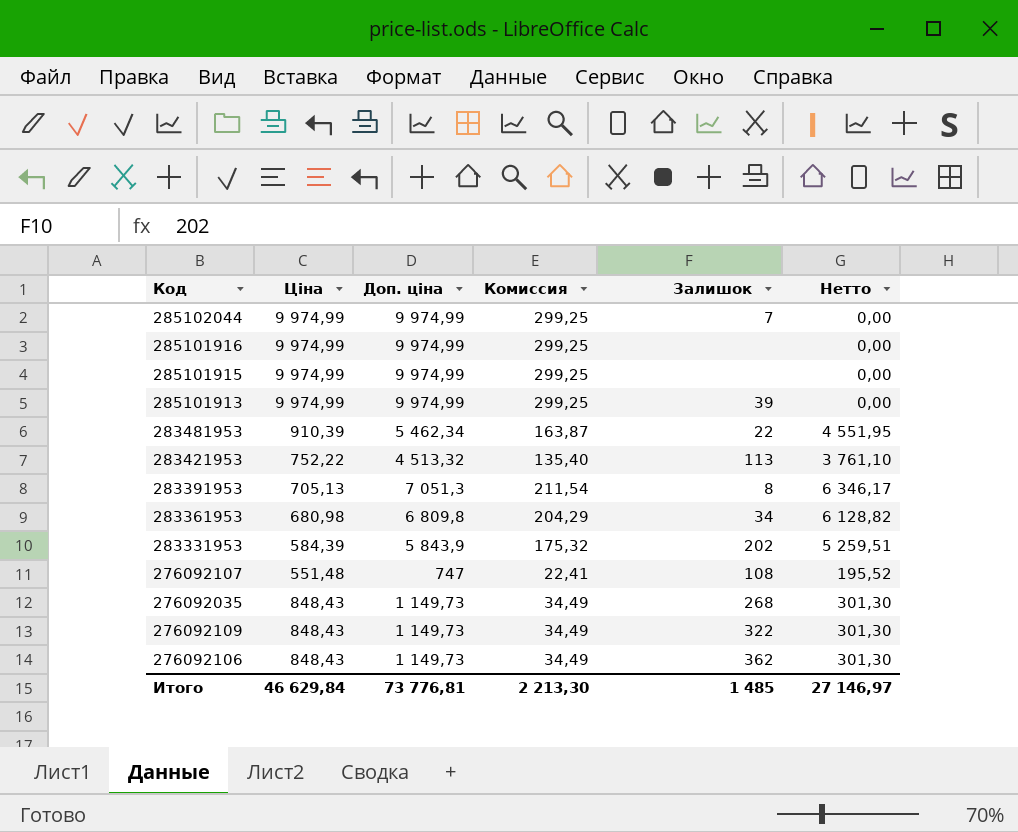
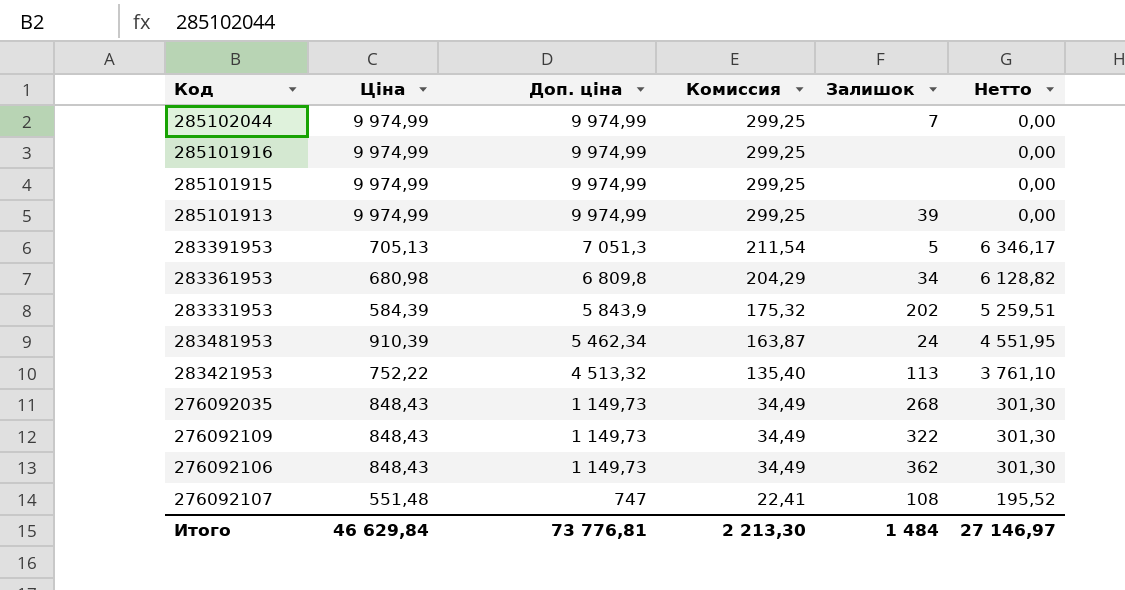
row order: none -> Доп. ціна descending
283391953 | Залишок: 8 -> 5
283481953 | Залишок: 22 -> 24
Итого | Залишок: 1 485 -> 1 484

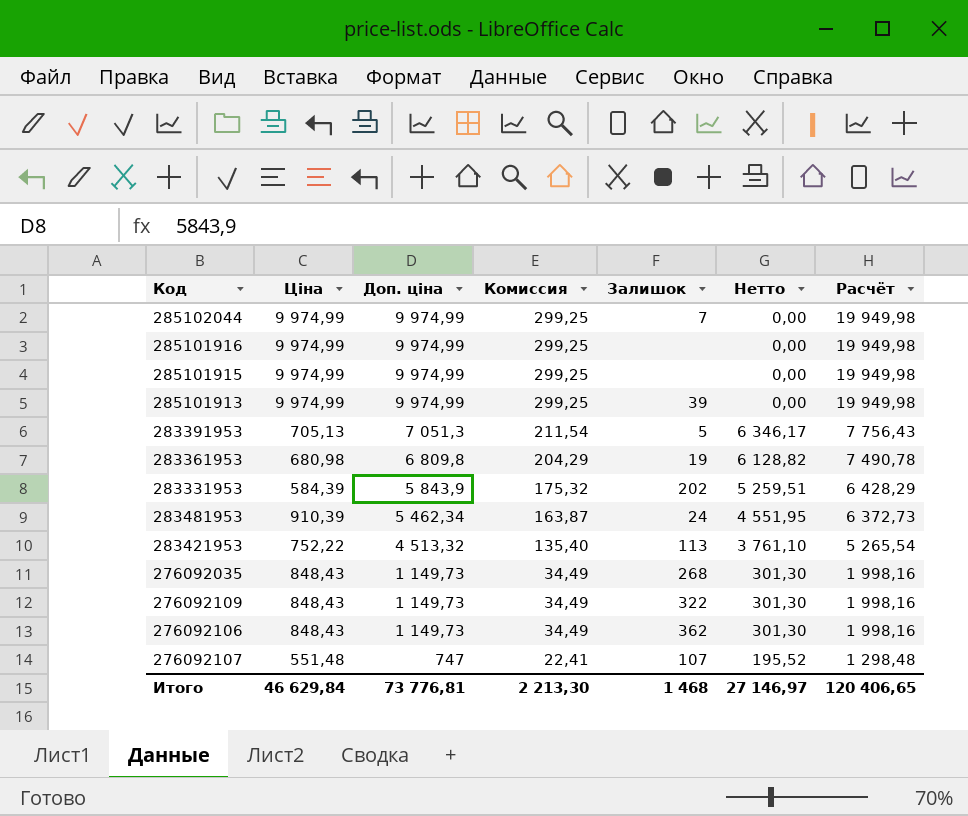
column Расчёт | formula: none -> [Ціна] + [Доп. ціна]
283361953 | Залишок: 34 -> 19
276092107 | Залишок: 108 -> 107
Итого | Залишок: 1 484 -> 1 468

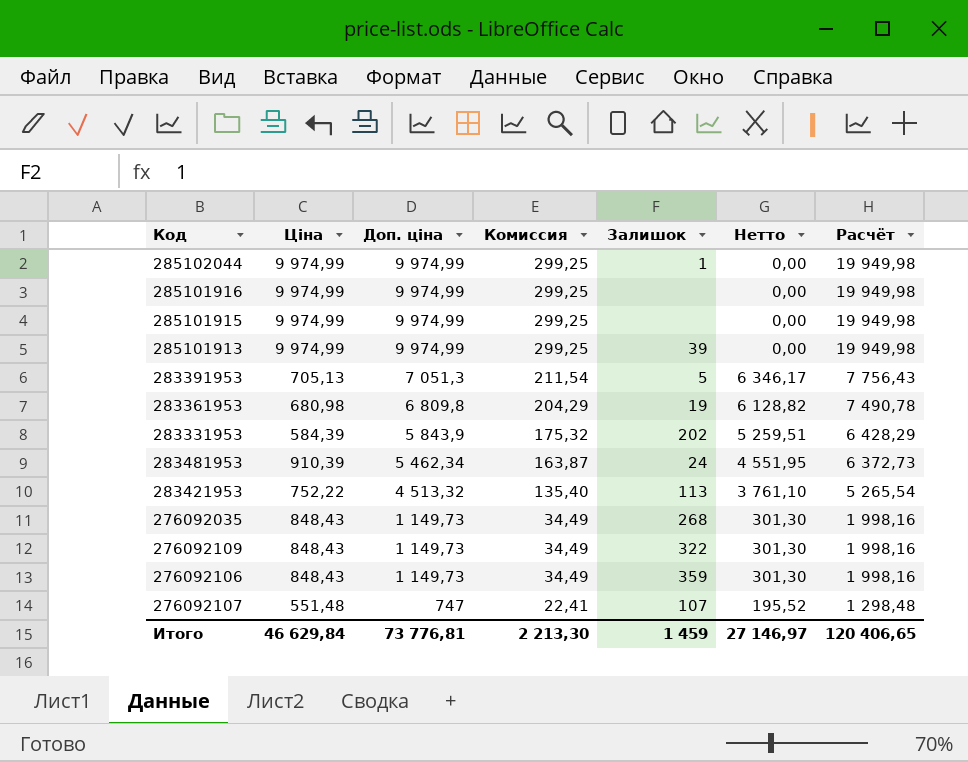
285102044 | Залишок: 7 -> 1
276092106 | Залишок: 362 -> 359
Итого | Залишок: 1 468 -> 1 459

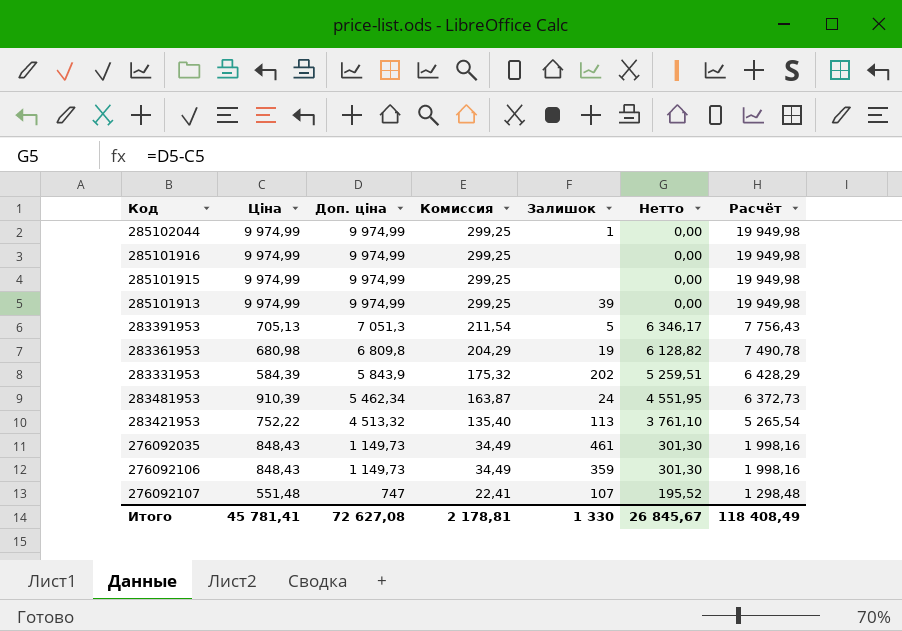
row 276092109: 848,43 | 1 149,73 | 34,49 | 322 | 301,30 | 1 998,16 -> none
276092035 | Залишок: 268 -> 461
Итого | Ціна: 46 629,84 -> 45 781,41
Итого | Доп. ціна: 73 776,81 -> 72 627,08
Итого | Комиссия: 2 213,30 -> 2 178,81
Итого | Залишок: 1 459 -> 1 330
Итого | Нетто: 27 146,97 -> 26 845,67
Итого | Расчёт: 120 406,65 -> 118 408,49

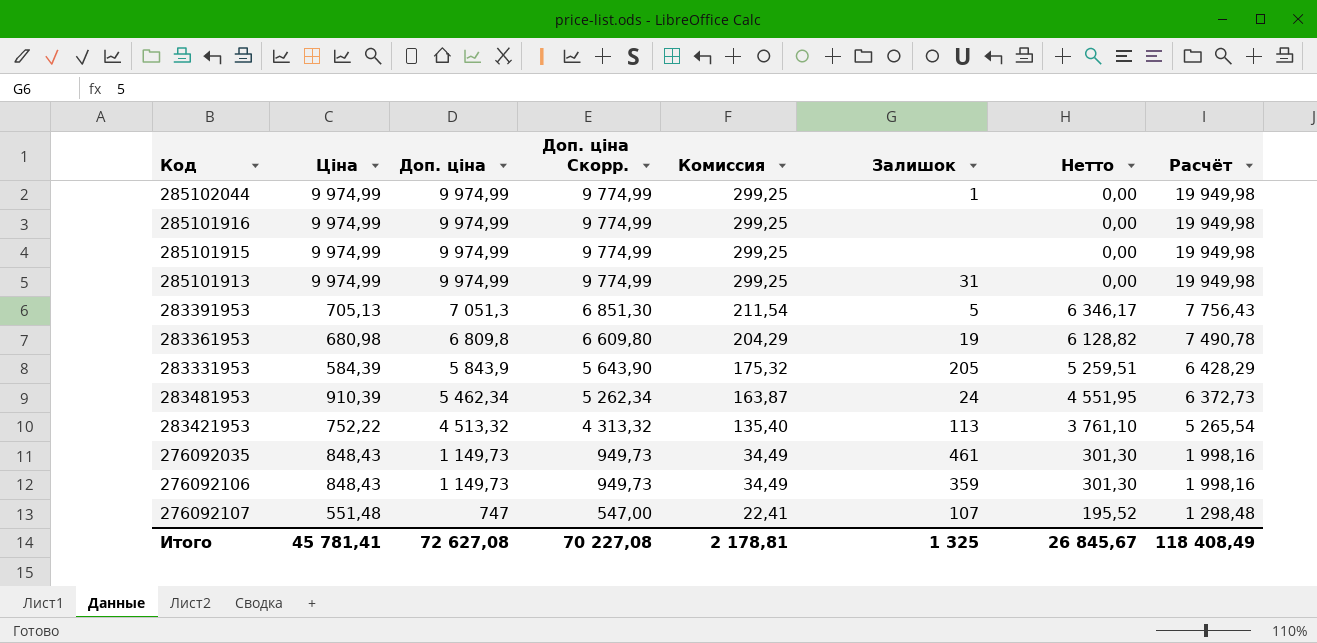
column Доп. ціна Скорр. | formula: none -> [Доп. ціна] - 200
285101913 | Залишок: 39 -> 31
283331953 | Залишок: 202 -> 205
Итого | Залишок: 1 330 -> 1 325

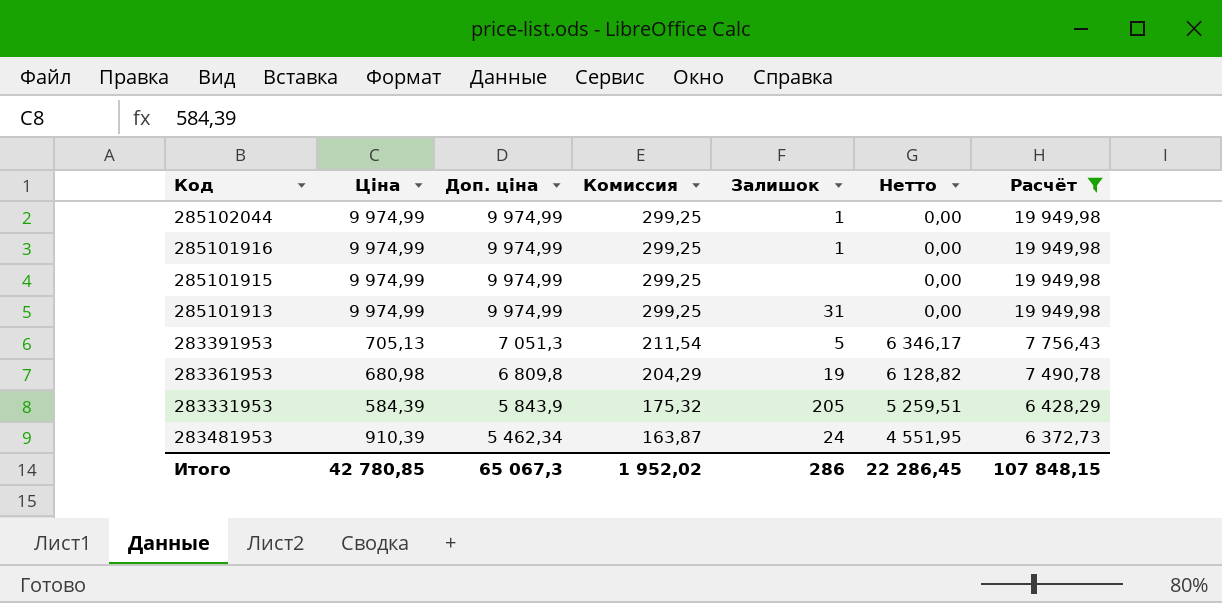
filter: none -> Расчёт >= 6 372,73
column Доп. ціна Скорр. | formula: [Доп. ціна] - 200 -> none
285101916 | Залишок: none -> 1
Итого | Ціна: 45 781,41 -> 42 780,85
Итого | Доп. ціна: 72 627,08 -> 65 067,3
Итого | Комиссия: 2 178,81 -> 1 952,02
Итого | Залишок: 1 325 -> 286
Итого | Нетто: 26 845,67 -> 22 286,45
Итого | Расчёт: 118 408,49 -> 107 848,15

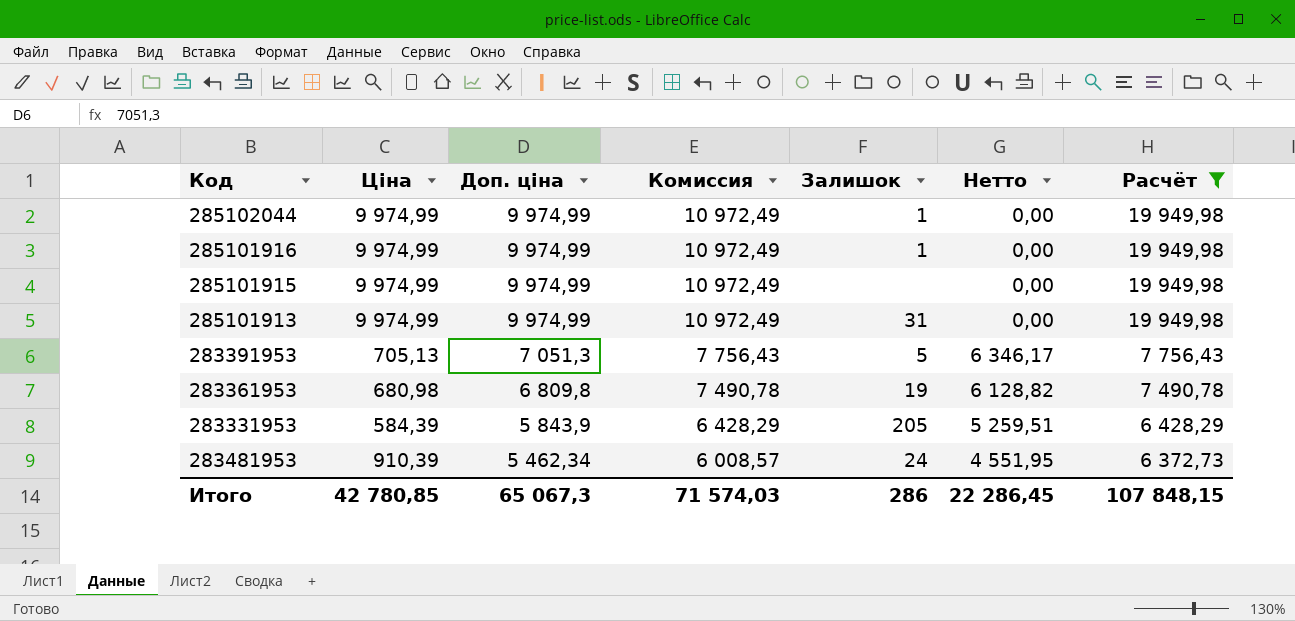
column Комиссия | formula: [Доп. ціна] * 0,03 -> [Доп. ціна] * 1,1
Итого | Комиссия: 1 952,02 -> 71 574,03

